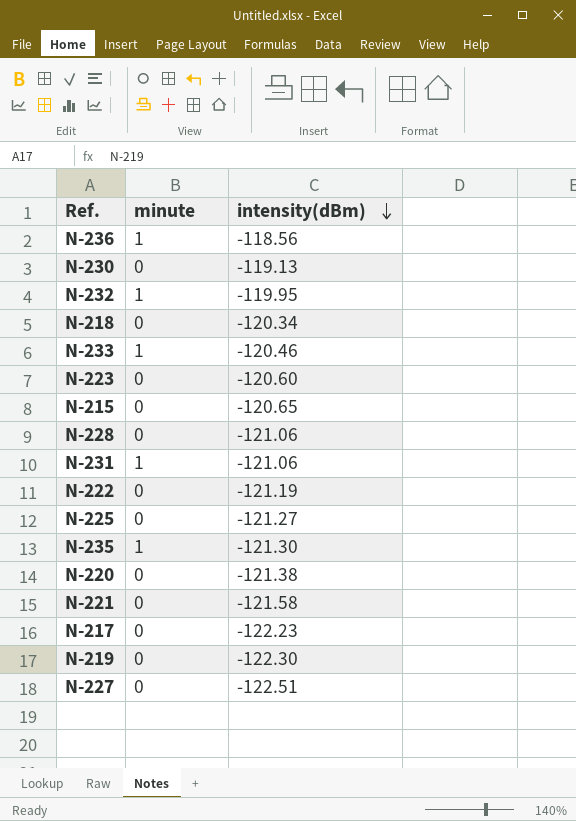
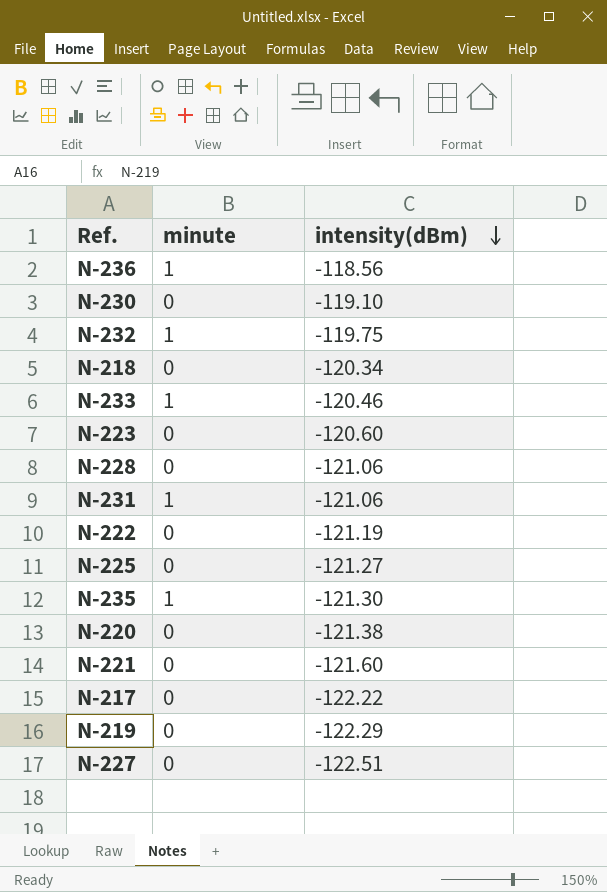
row N-215: 0 | -120.65 -> none
N-230 | intensity(dBm): -119.13 -> -119.10
N-232 | intensity(dBm): -119.95 -> -119.75
N-221 | intensity(dBm): -121.58 -> -121.60
N-217 | intensity(dBm): -122.23 -> -122.22
N-219 | intensity(dBm): -122.30 -> -122.29

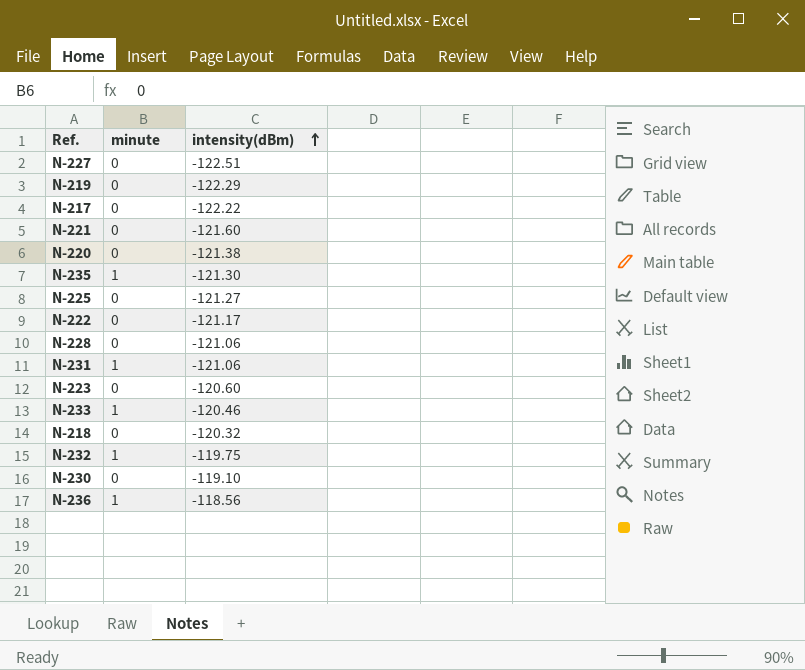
row order: intensity(dBm) descending -> intensity(dBm) ascending
N-222 | intensity(dBm): -121.19 -> -121.17
N-218 | intensity(dBm): -120.34 -> -120.32

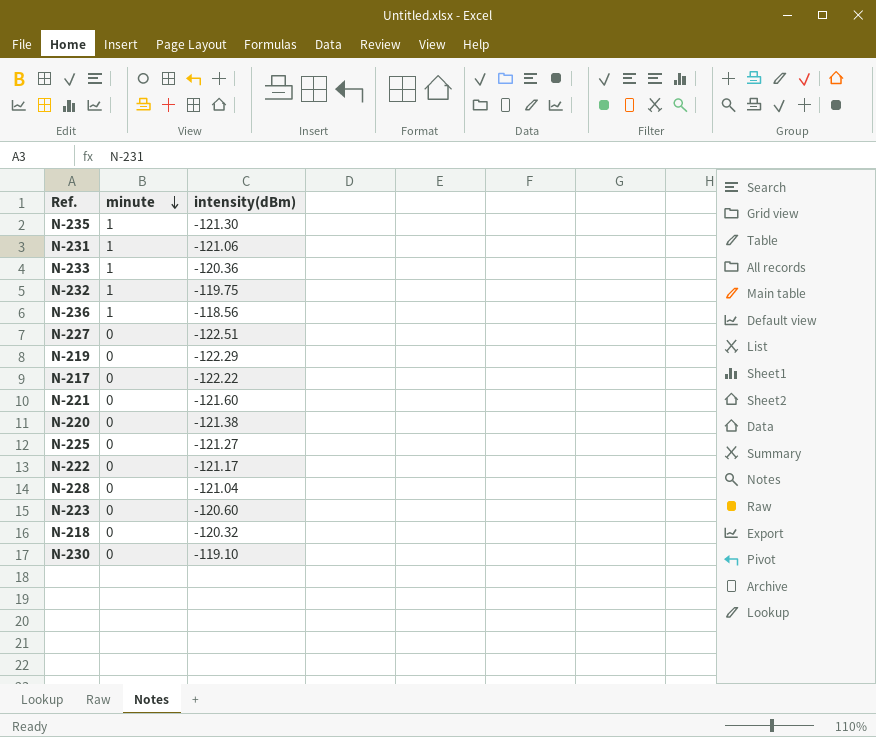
row order: intensity(dBm) ascending -> minute descending
N-233 | intensity(dBm): -120.46 -> -120.36
N-228 | intensity(dBm): -121.06 -> -121.04

